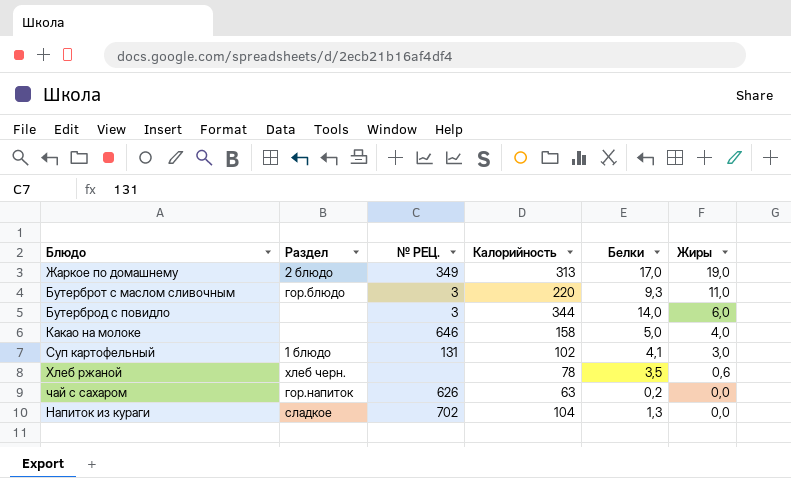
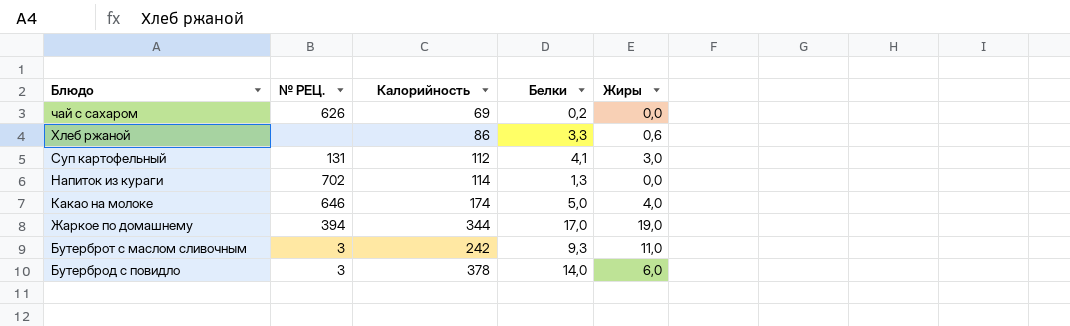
row order: Жиры descending -> Блюдо descending
column Раздел | position: 2 -> none
чай с сахаром | Калорийность: 63 -> 69
Хлеб ржаной | Калорийность: 78 -> 86
Хлеб ржаной | Белки: 3,5 -> 3,3
Суп картофельный | Калорийность: 102 -> 112
Напиток из кураги | Калорийность: 104 -> 114
Какао на молоке | Калорийность: 158 -> 174
Жаркое по домашнему | № РЕЦ.: 349 -> 394
Жаркое по домашнему | Калорийность: 313 -> 344
Бутерброт с маслом сливочным | Калорийность: 220 -> 242
Бутерброд с повидло | Калорийность: 344 -> 378

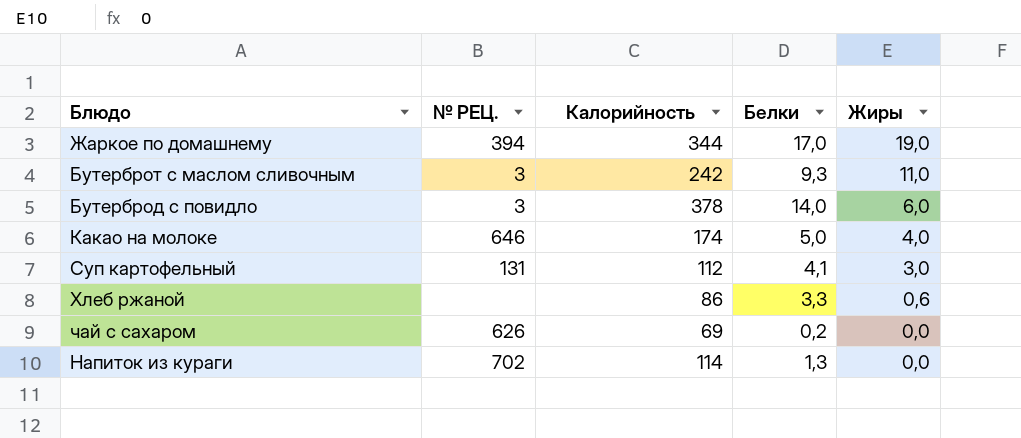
row order: Блюдо descending -> Жиры descending

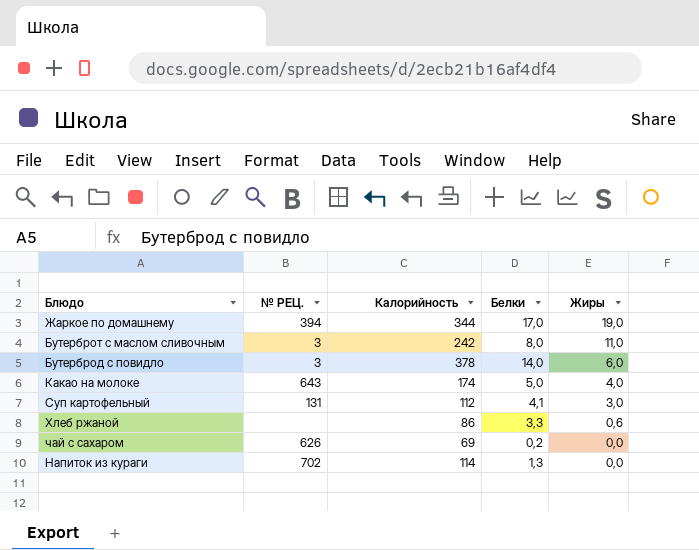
Бутерброт с маслом сливочным | Белки: 9,3 -> 8,0
Какао на молоке | № РЕЦ.: 646 -> 643

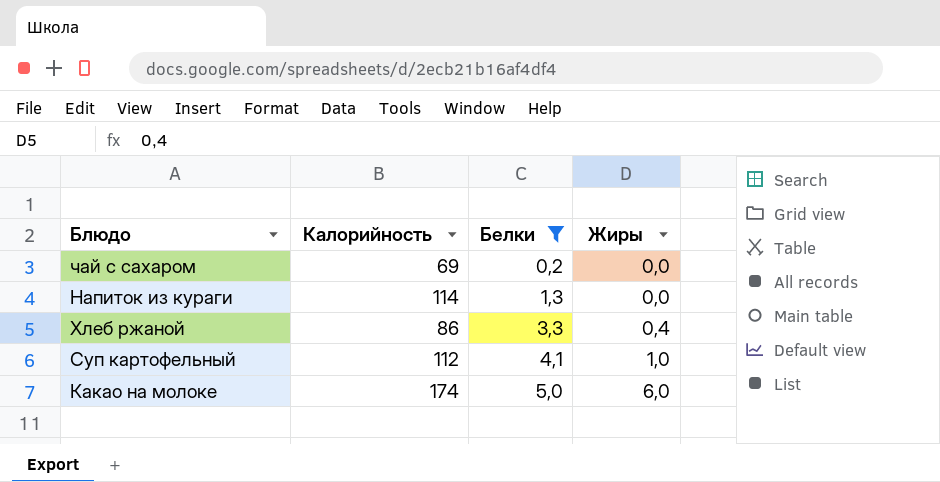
filter: none -> Белки <= 5,0
row order: Жиры descending -> Белки ascending
column № РЕЦ. | position: 2 -> none
Хлеб ржаной | Жиры: 0,6 -> 0,4
Суп картофельный | Жиры: 3,0 -> 1,0
Какао на молоке | Жиры: 4,0 -> 6,0

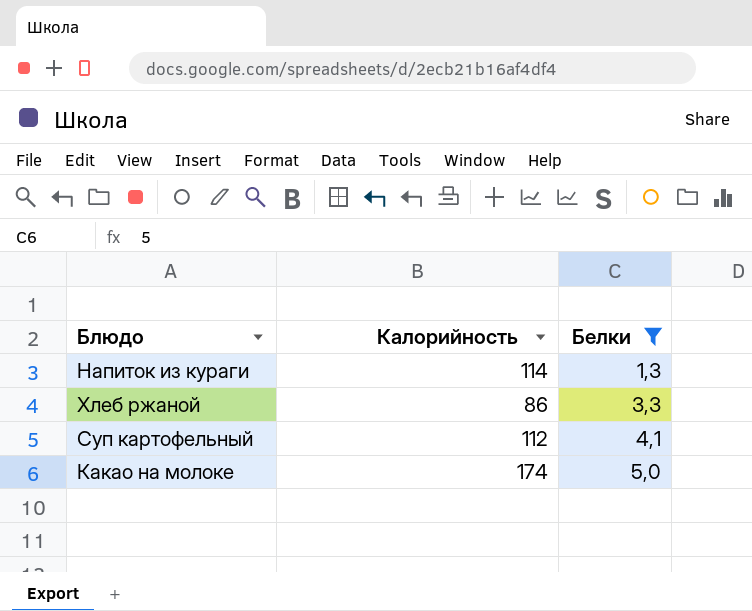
column Жиры | position: 4 -> none
row чай с сахаром: 69 | 0,2 | 0,0 -> none

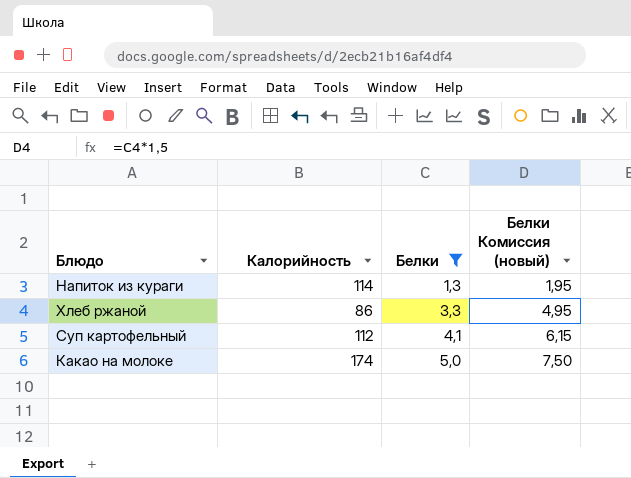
column Белки Комиссия (новый) | formula: none -> [Белки] * 1,5

